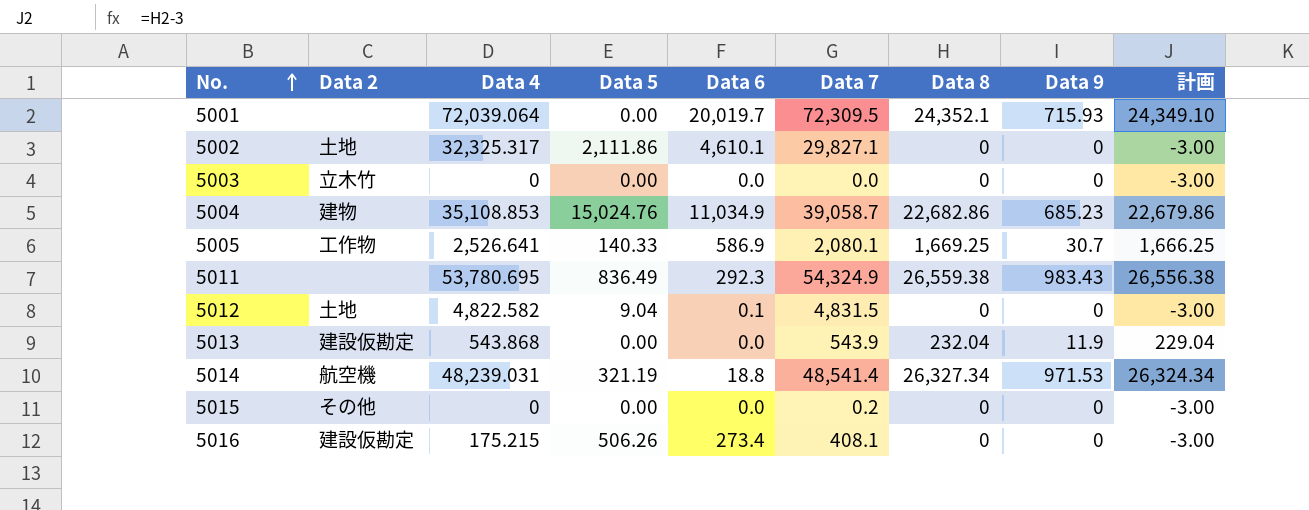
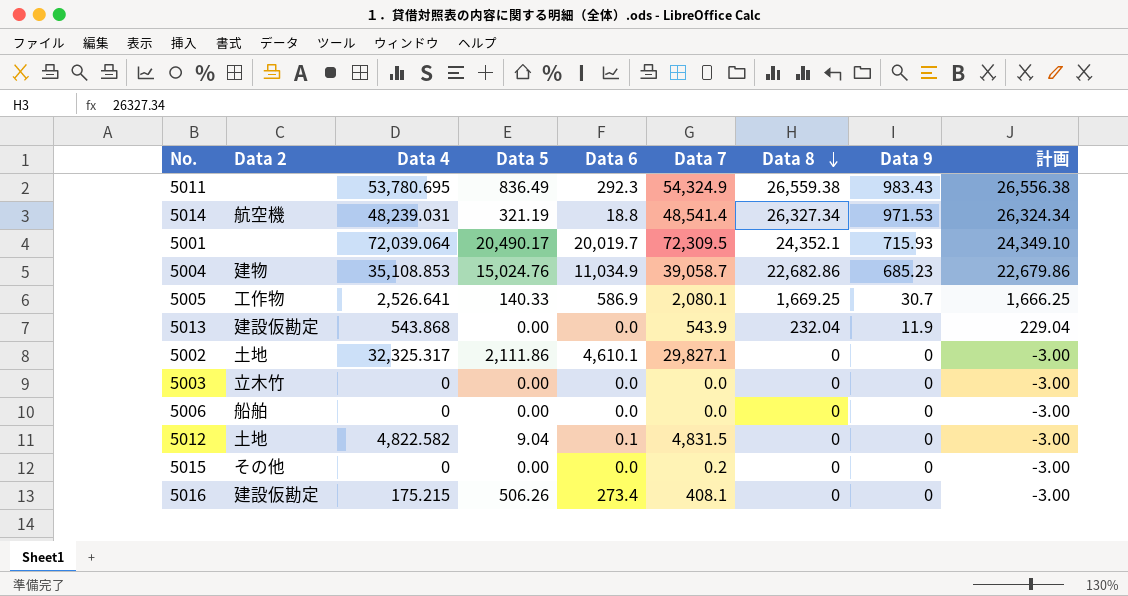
row order: No. ascending -> Data 8 descending
5001 | Data 5: 0.00 -> 20,490.17
row 5006: none -> 船舶 | 0 | 0.00 | 0.0 | 0.0 | 0 | 0 | -3.00

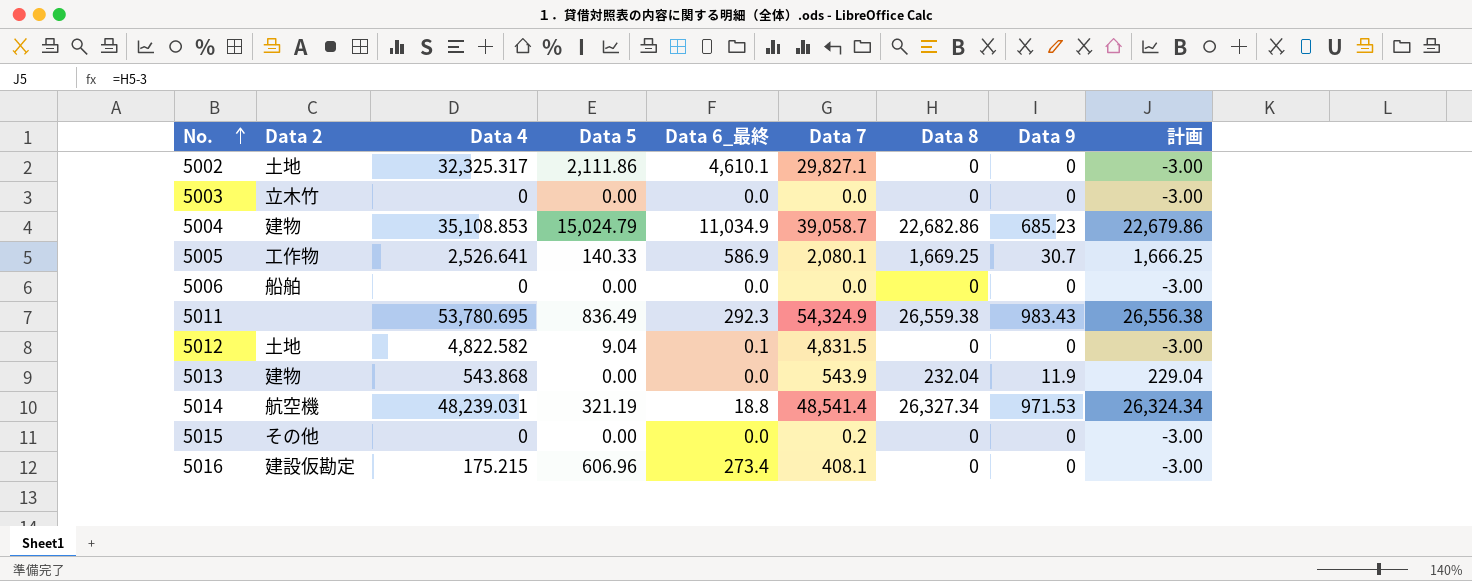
row order: Data 8 descending -> No. ascending
column name: Data 6 -> Data 6_最終
row 5001: none | 72,039.064 | 20,490.17 | 20,019.7 | 72,309.5 | 24,352.1 | 715.93 | 24,349.10 -> none
5004 | Data 5: 15,024.76 -> 15,024.79
5013 | Data 2: 建設仮勘定 -> 建物
5016 | Data 5: 506.26 -> 606.96

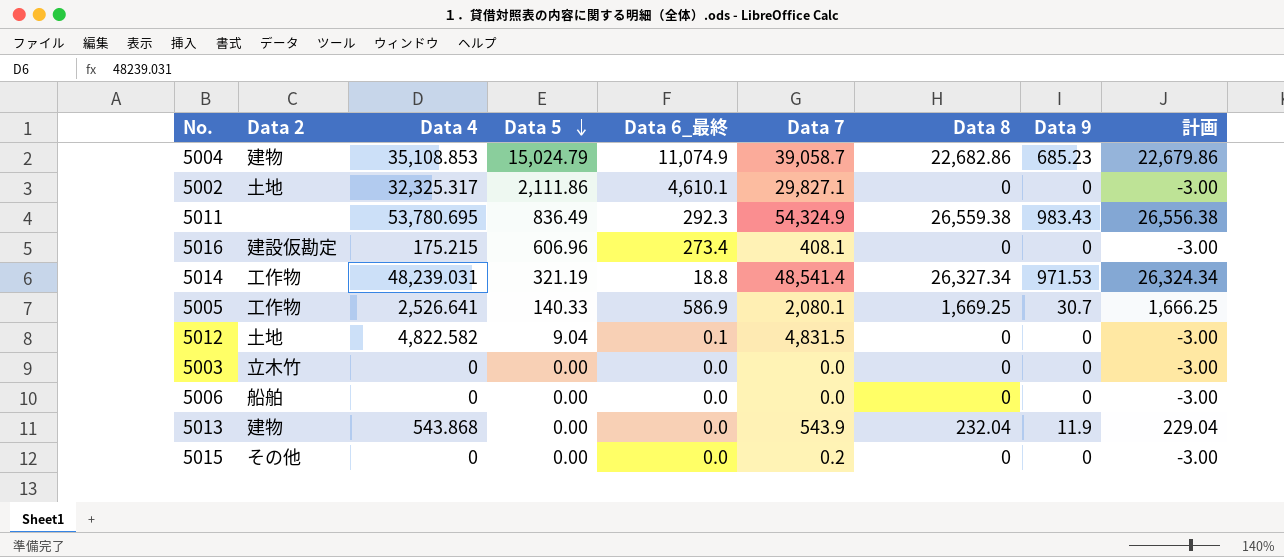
row order: No. ascending -> Data 5 descending
5004 | Data 6_最終: 11,034.9 -> 11,074.9
5014 | Data 2: 航空機 -> 工作物

